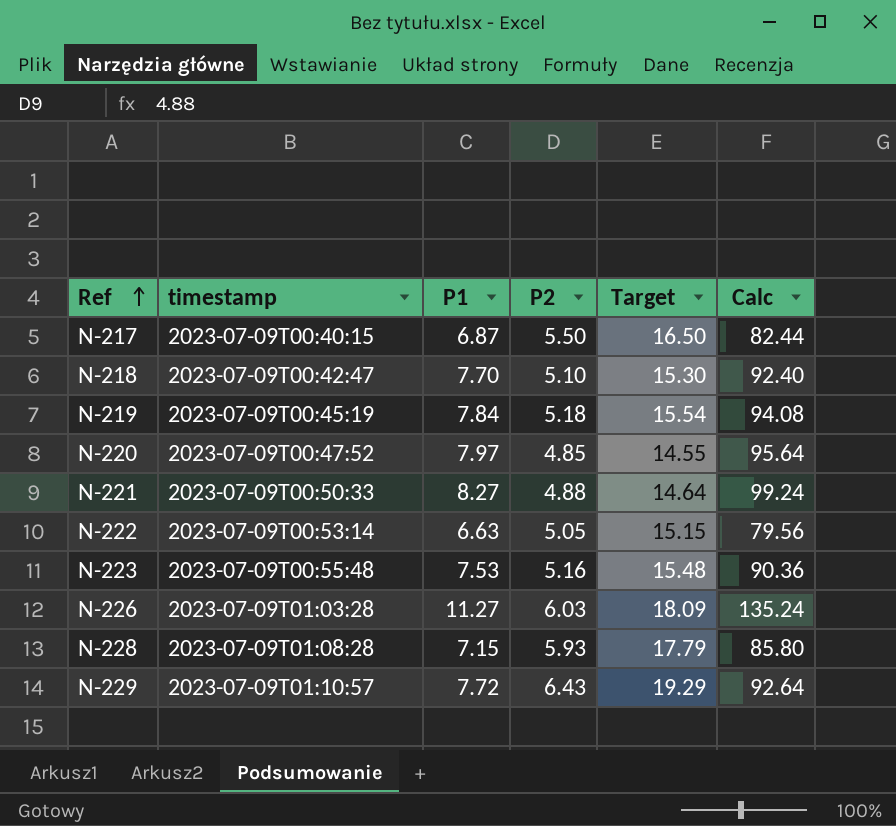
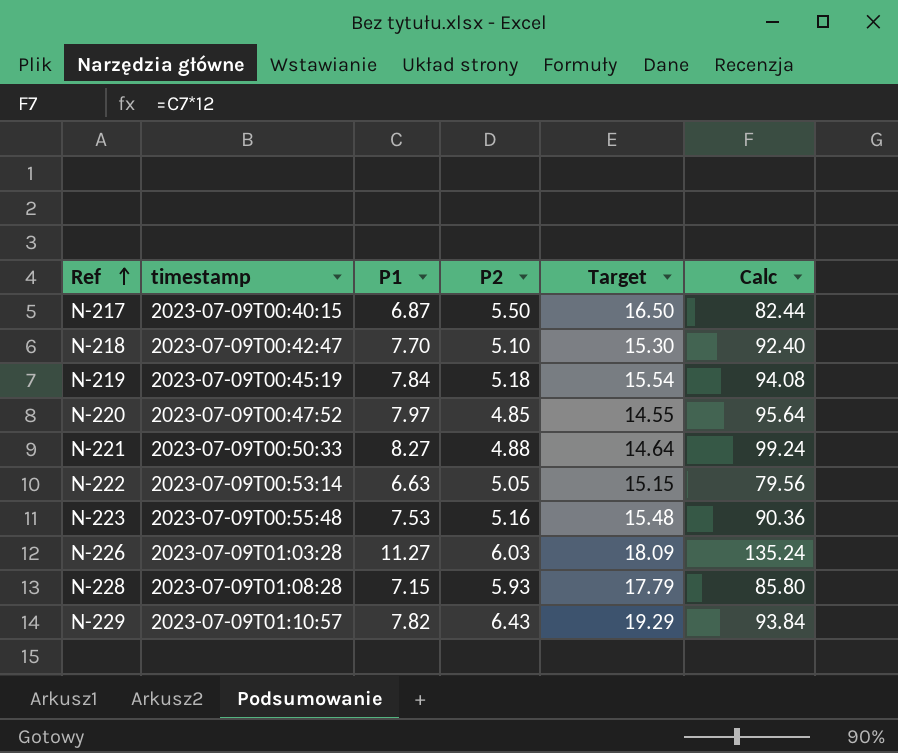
N-229 | P1: 7.72 -> 7.82
N-229 | Calc: 92.64 -> 93.84

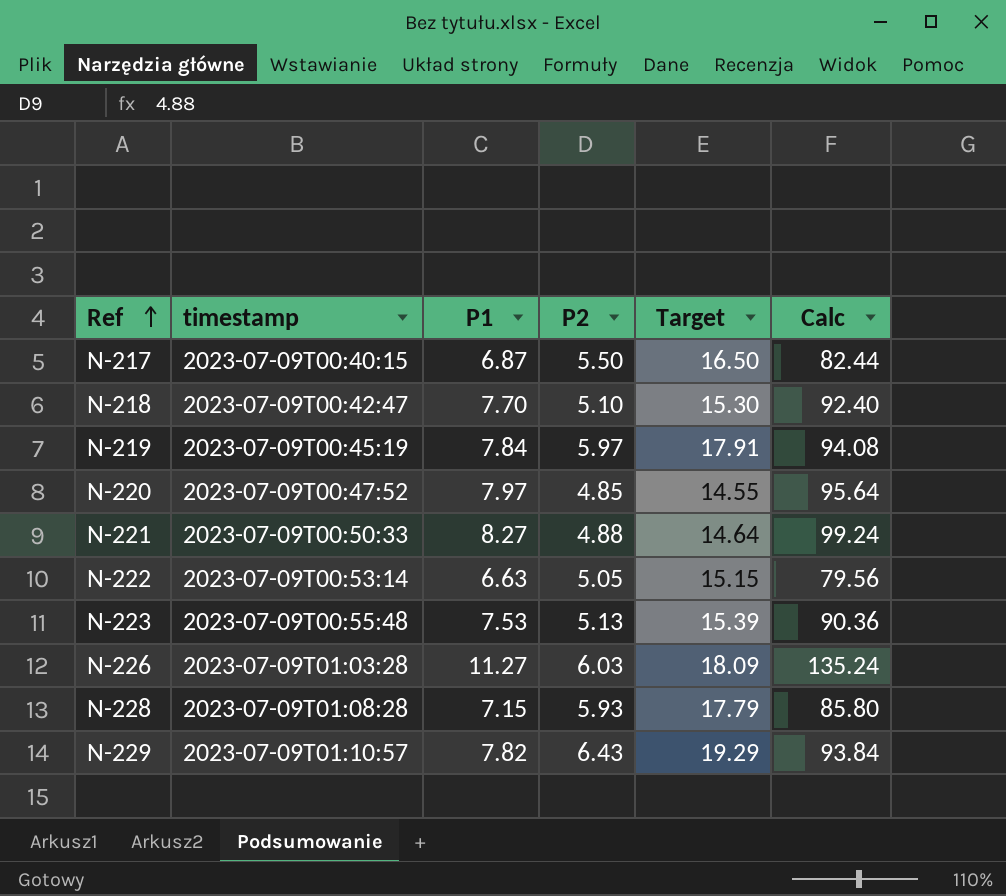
N-219 | P2: 5.18 -> 5.97
N-219 | Target: 15.54 -> 17.91
N-223 | P2: 5.16 -> 5.13
N-223 | Target: 15.48 -> 15.39

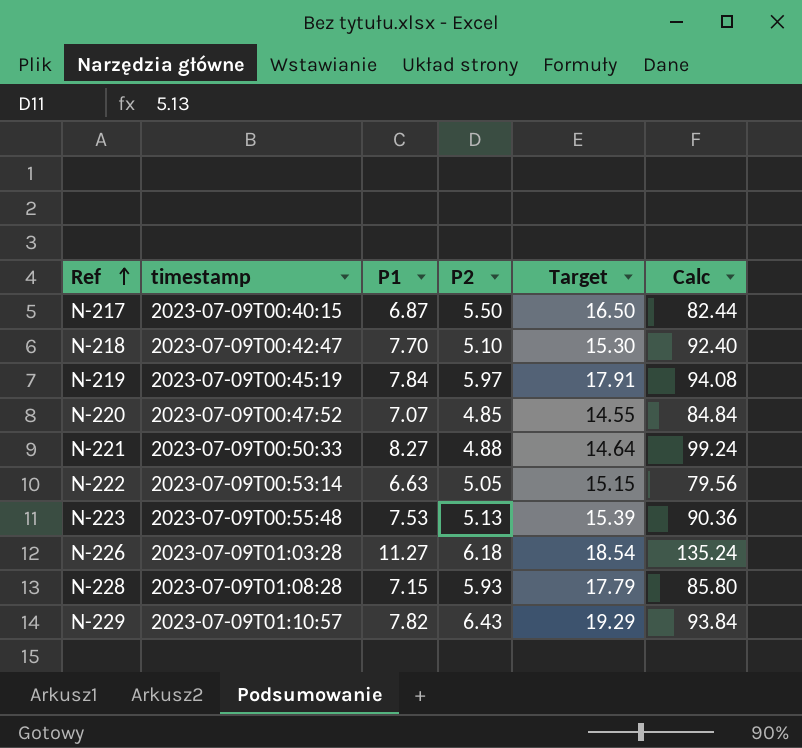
N-220 | P1: 7.97 -> 7.07
N-220 | Calc: 95.64 -> 84.84
N-226 | P2: 6.03 -> 6.18
N-226 | Target: 18.09 -> 18.54

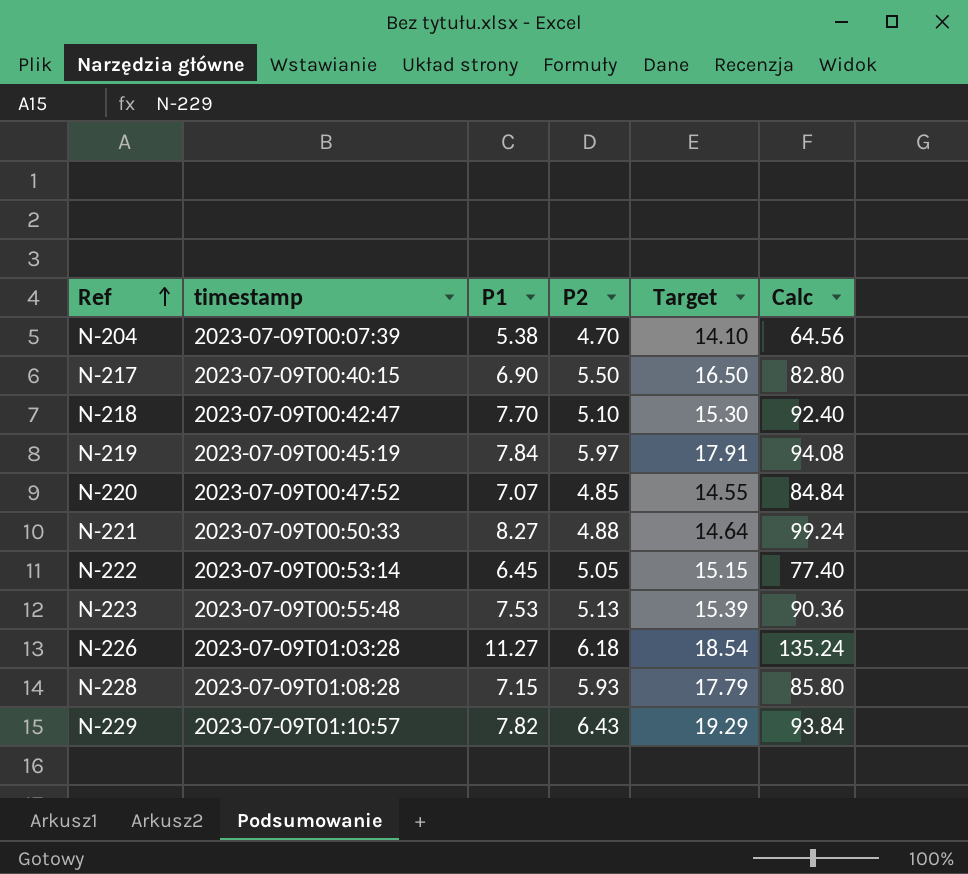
row N-204: none -> 2023-07-09T00:07:39 | 5.38 | 4.70 | 14.10 | 64.56
N-217 | P1: 6.87 -> 6.90
N-217 | Calc: 82.44 -> 82.80
N-222 | P1: 6.63 -> 6.45
N-222 | Calc: 79.56 -> 77.40

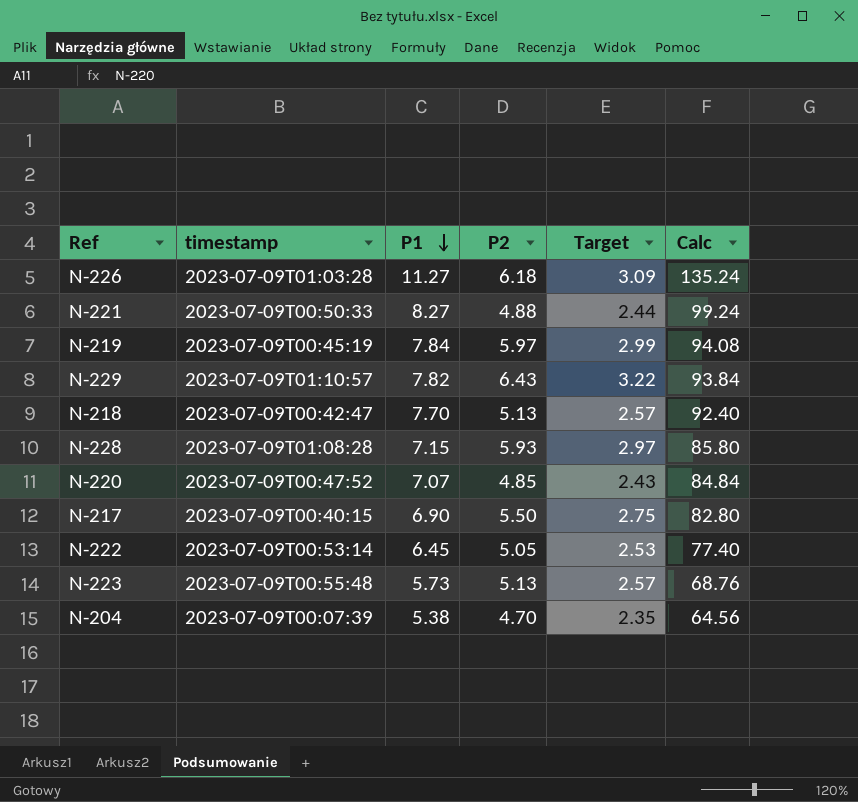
row order: Ref ascending -> P1 descending
column Target | formula: [P2] * 3 -> [P2] * 0.5
N-218 | P2: 5.10 -> 5.13
N-223 | P1: 7.53 -> 5.73
N-223 | Calc: 90.36 -> 68.76

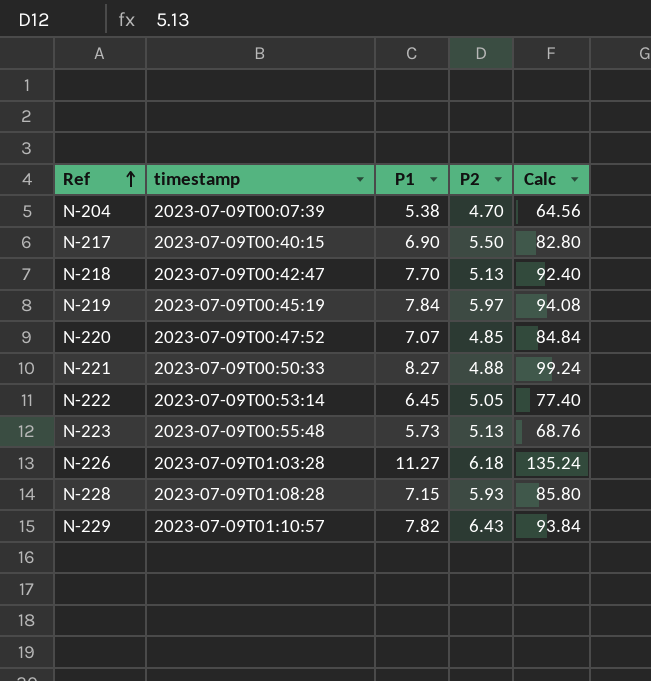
row order: P1 descending -> Ref ascending
column Target | formula: [P2] * 0.5 -> none

